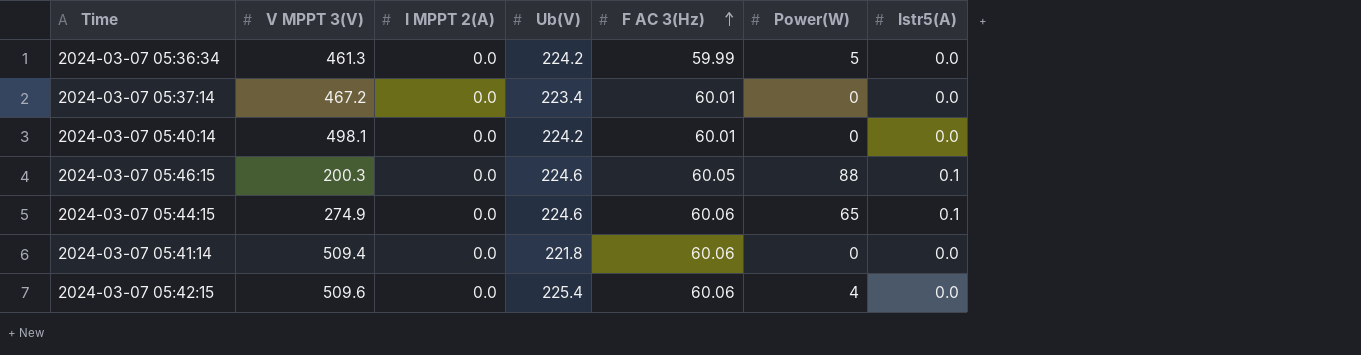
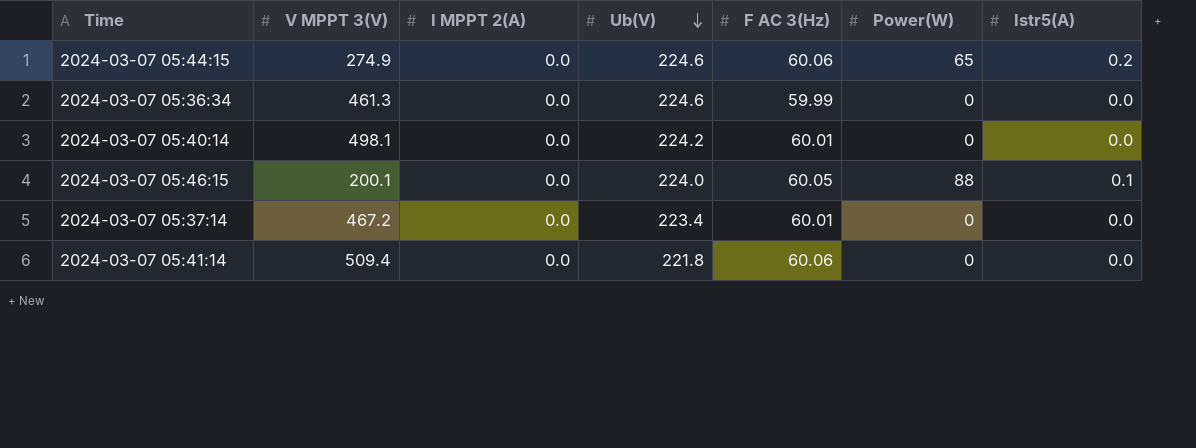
row order: F AC 3(Hz) ascending -> Ub(V) descending
row 2024-03-07 05:42:15: 509.6 | 0.0 | 225.4 | 60.06 | 4 | 0.0 -> none
2024-03-07 05:44:15 | Istr5(A): 0.1 -> 0.2
2024-03-07 05:36:34 | Ub(V): 224.2 -> 224.6
2024-03-07 05:36:34 | Power(W): 5 -> 0
2024-03-07 05:46:15 | V MPPT 3(V): 200.3 -> 200.1
2024-03-07 05:46:15 | Ub(V): 224.6 -> 224.0

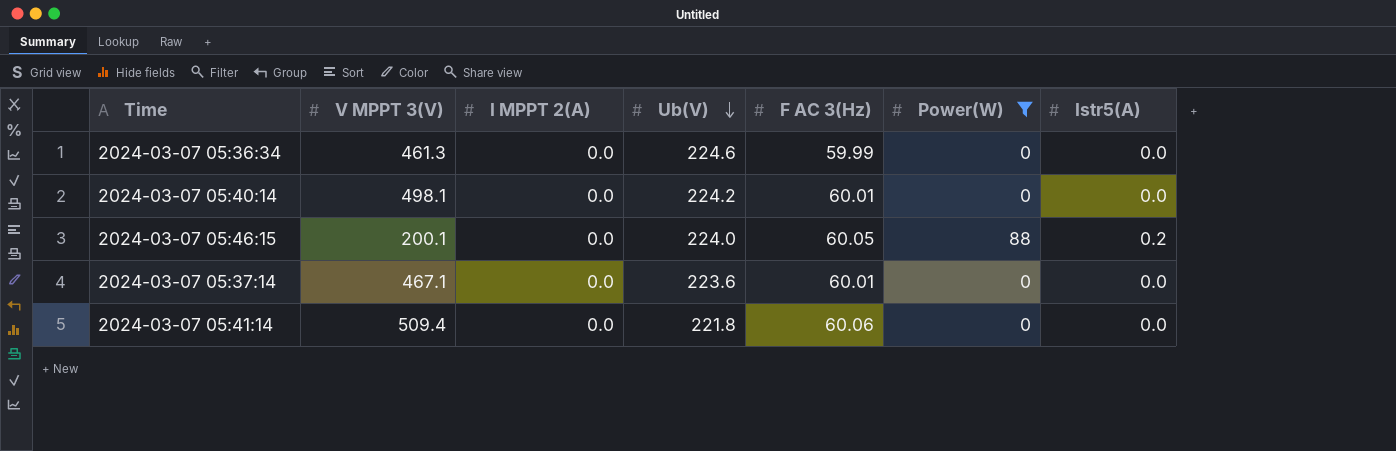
filter: none -> Power(W) != 65
2024-03-07 05:46:15 | Istr5(A): 0.1 -> 0.2
2024-03-07 05:37:14 | V MPPT 3(V): 467.2 -> 467.1
2024-03-07 05:37:14 | Ub(V): 223.4 -> 223.6

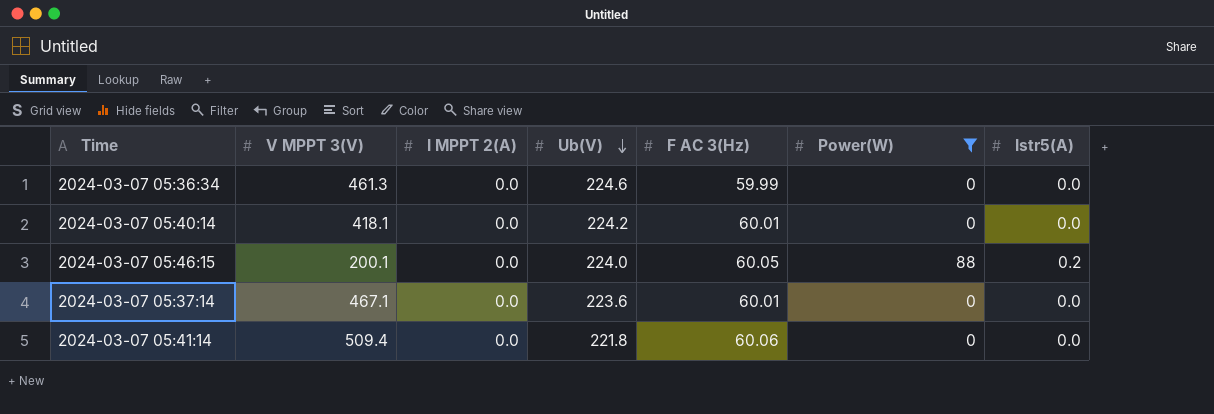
2024-03-07 05:40:14 | V MPPT 3(V): 498.1 -> 418.1

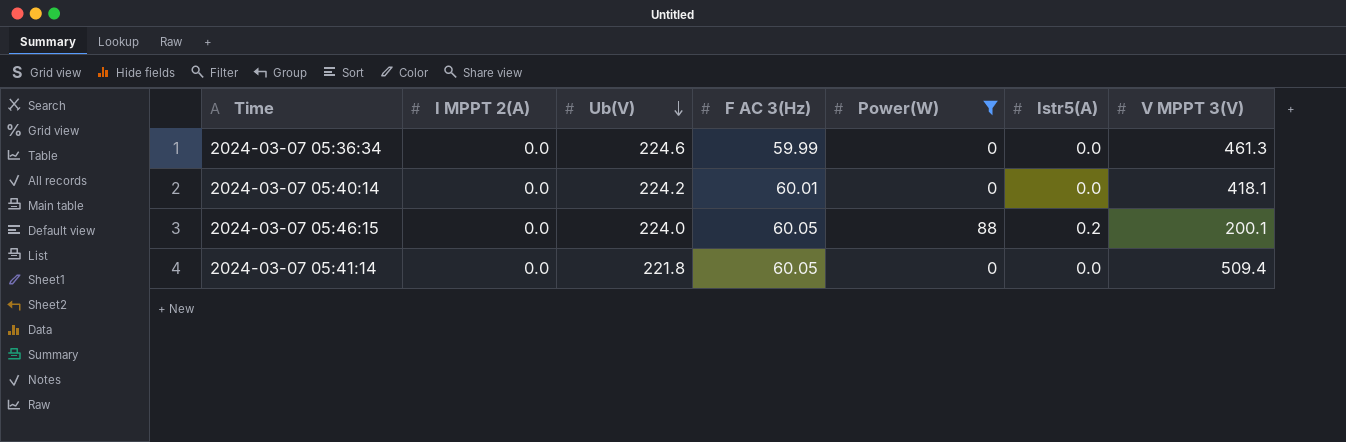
column V MPPT 3(V) | position: 2 -> 7
row 2024-03-07 05:37:14: 467.1 | 0.0 | 223.6 | 60.01 | 0 | 0.0 -> none
2024-03-07 05:41:14 | F AC 3(Hz): 60.06 -> 60.05

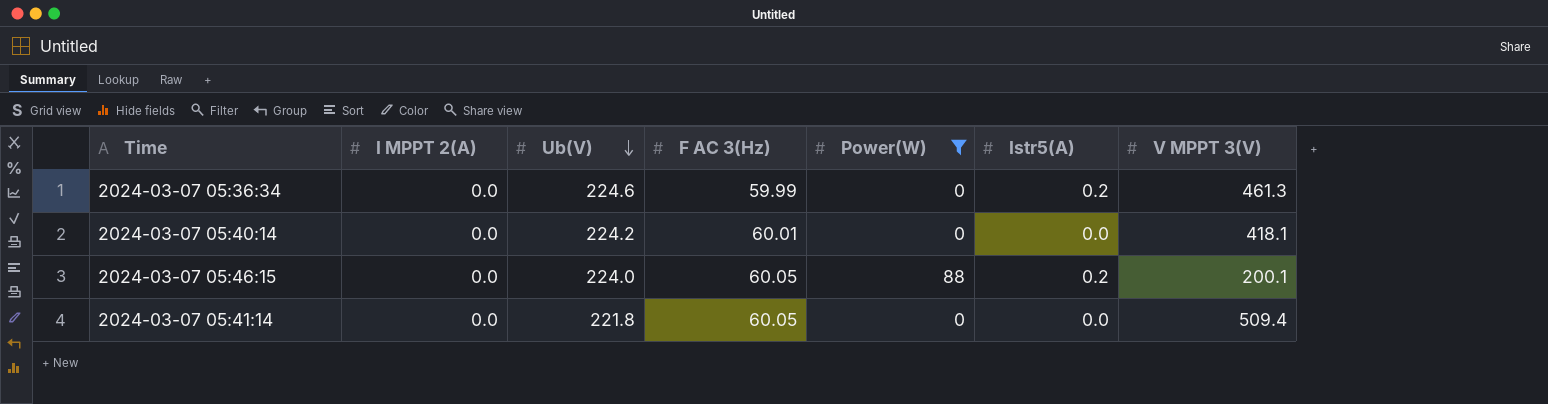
2024-03-07 05:36:34 | Istr5(A): 0.0 -> 0.2

